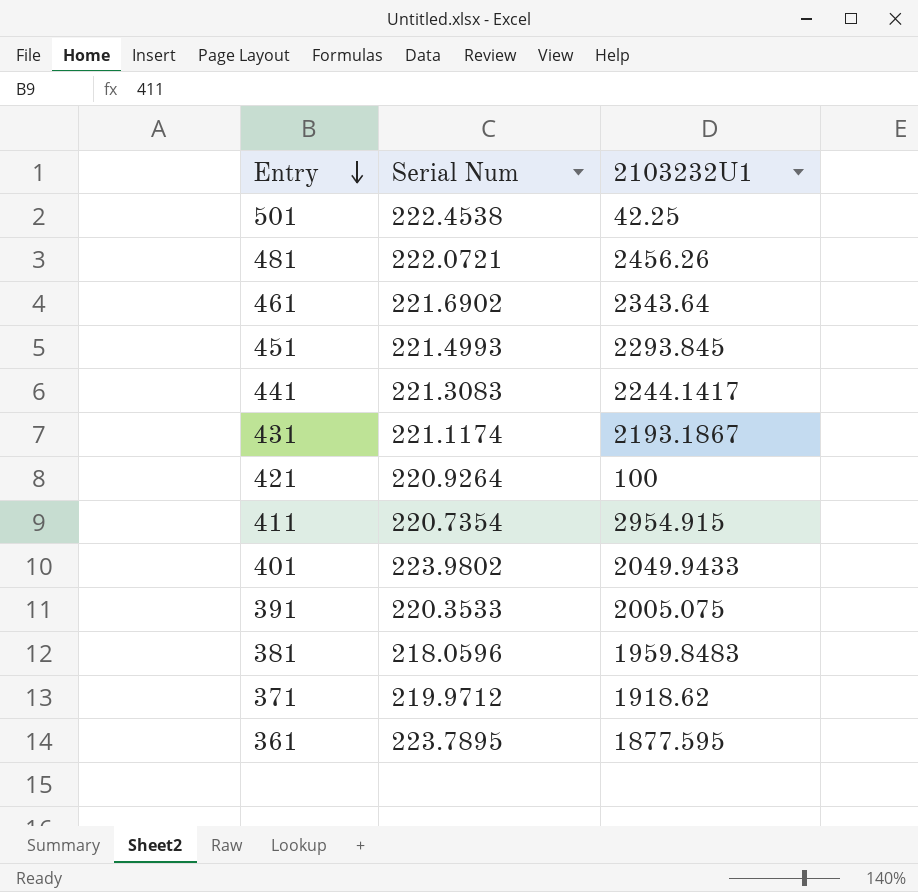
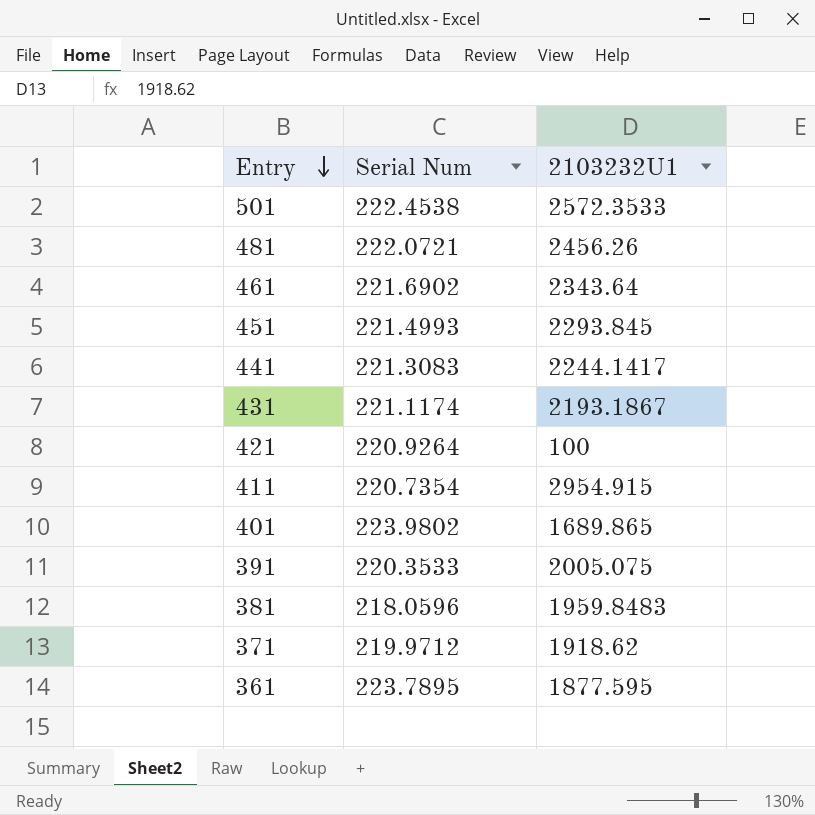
501 | 2103232U1: 42.25 -> 2572.3533
401 | 2103232U1: 2049.9433 -> 1689.865

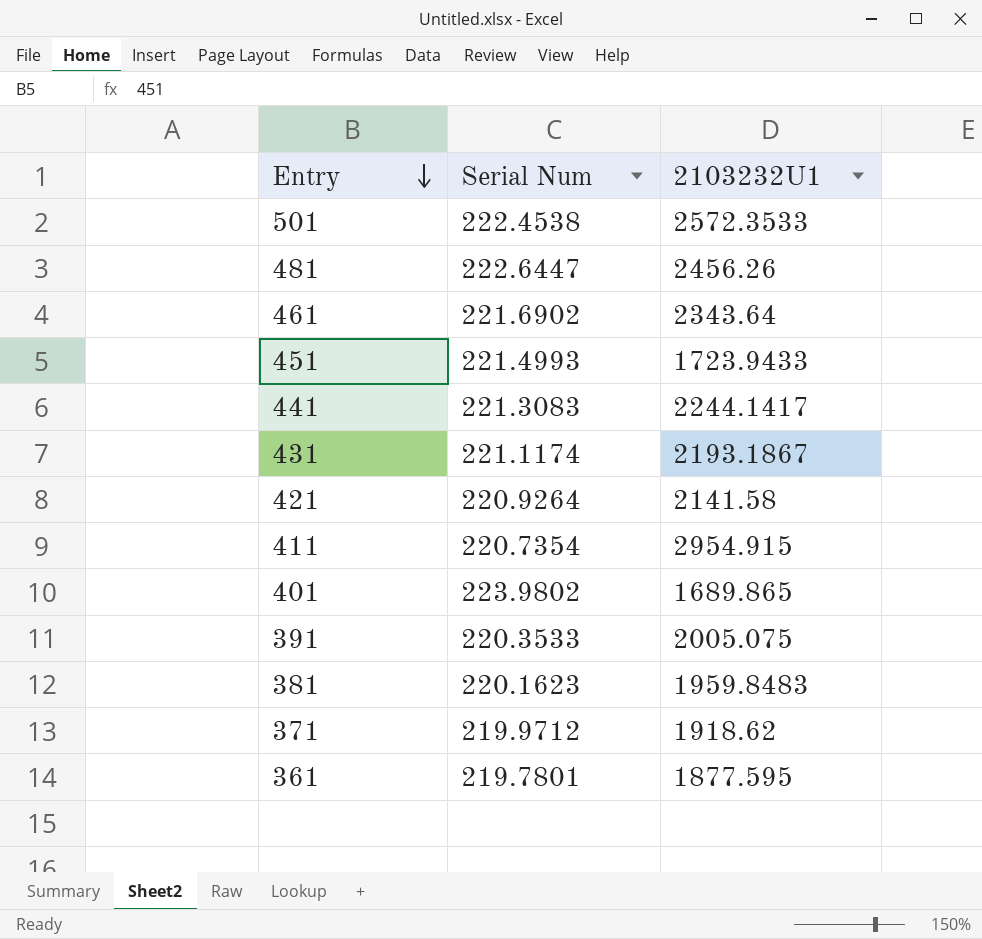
481 | Serial Num: 222.0721 -> 222.6447
451 | 2103232U1: 2293.845 -> 1723.9433
421 | 2103232U1: 100 -> 2141.58
381 | Serial Num: 218.0596 -> 220.1623
361 | Serial Num: 223.7895 -> 219.7801

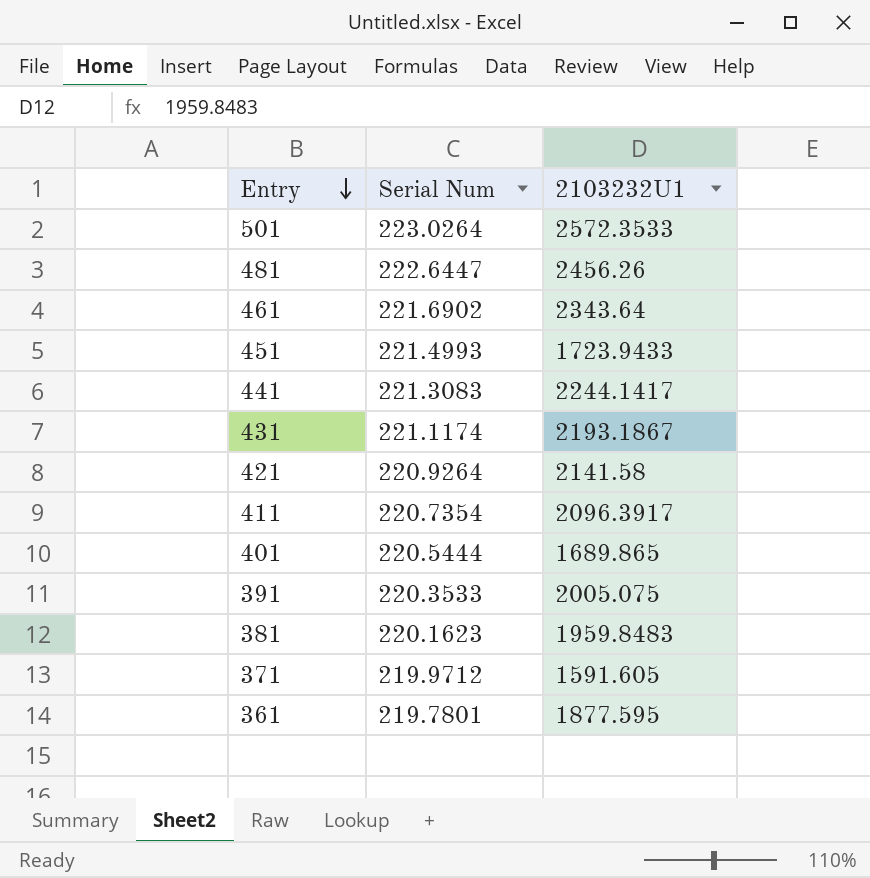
501 | Serial Num: 222.4538 -> 223.0264
411 | 2103232U1: 2954.915 -> 2096.3917
401 | Serial Num: 223.9802 -> 220.5444
371 | 2103232U1: 1918.62 -> 1591.605

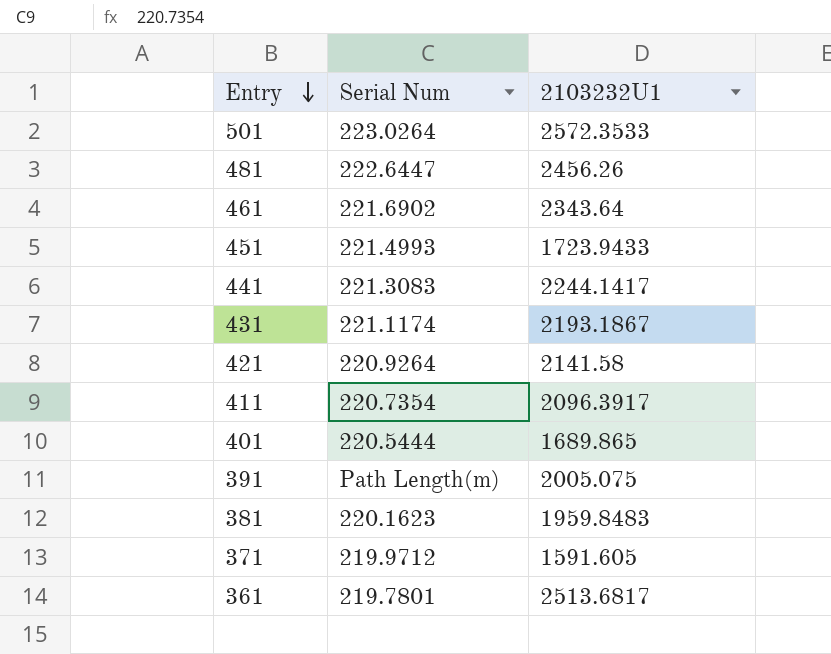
391 | Serial Num: 220.3533 -> Path Length(m)
361 | 2103232U1: 1877.595 -> 2513.6817

